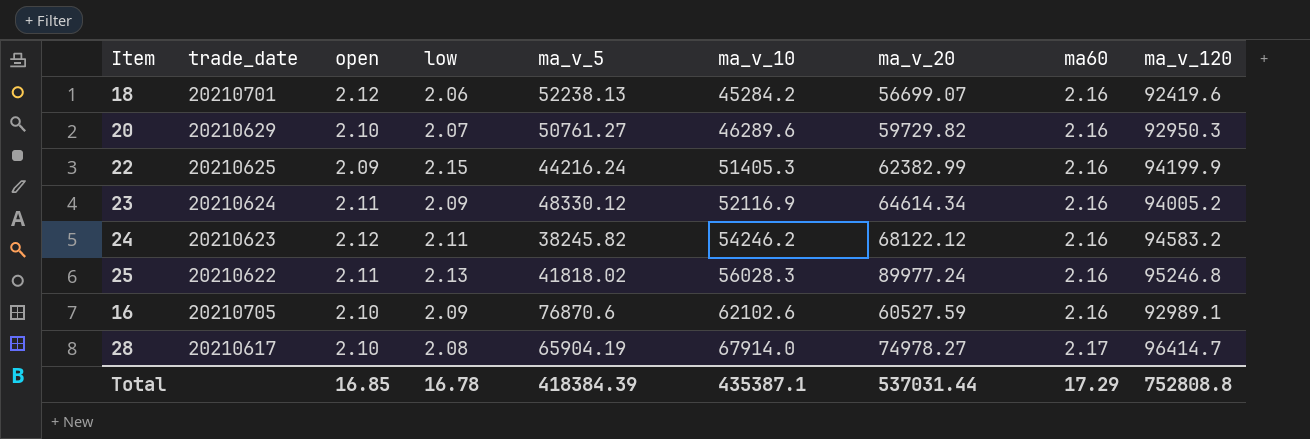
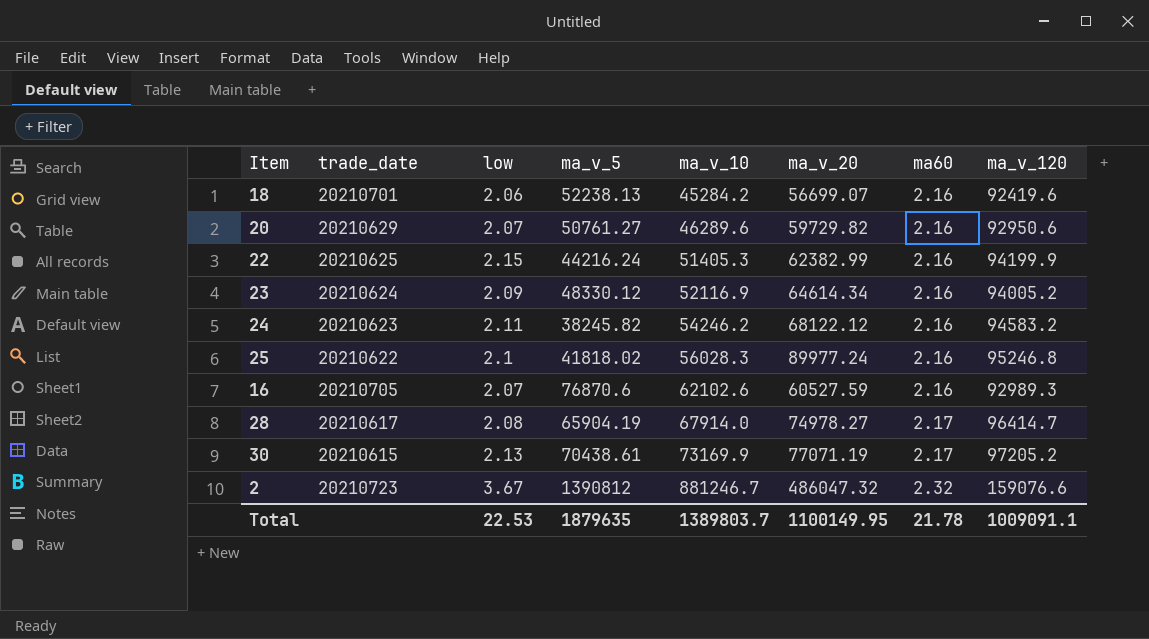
column open | position: 3 -> none
20 | ma_v_120: 92950.3 -> 92950.6
25 | low: 2.13 -> 2.1
16 | low: 2.09 -> 2.07
16 | ma_v_120: 92989.1 -> 92989.3
row 30: none -> 20210615 | 2.13 | 70438.61 | 73169.9 | 77071.19 | 2.17 | 97205.2
row 2: none -> 20210723 | 3.67 | 1390812 | 881246.7 | 486047.32 | 2.32 | 159076.6
Total | low: 16.78 -> 22.53
Total | ma_v_5: 418384.39 -> 1879635
Total | ma_v_10: 435387.1 -> 1389803.7
Total | ma_v_20: 537031.44 -> 1100149.95
Total | ma60: 17.29 -> 21.78
Total | ma_v_120: 752808.8 -> 1009091.1

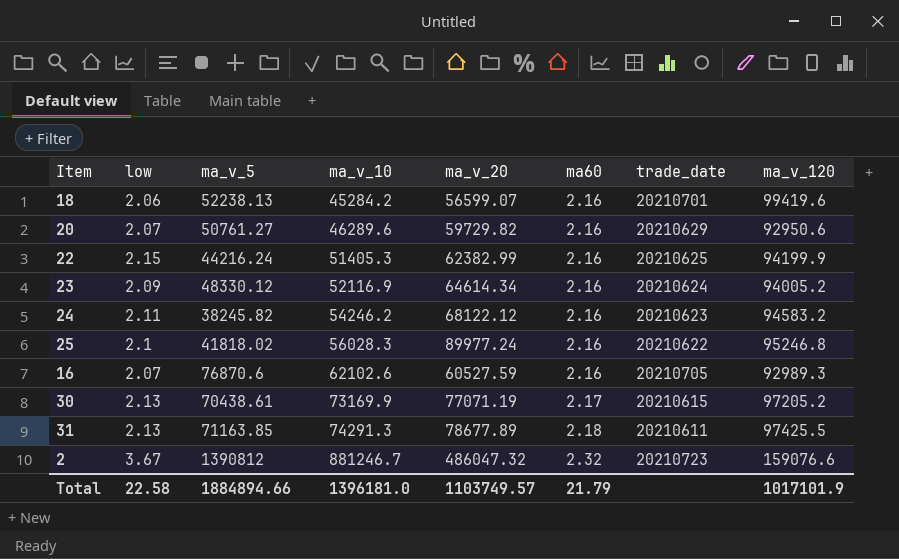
column trade_date | position: 2 -> 7
row 28: 20210617 | 2.08 | 65904.19 | 67914.0 | 74978.27 | 2.17 | 96414.7 -> none
18 | ma_v_20: 56699.07 -> 56599.07
18 | ma_v_120: 92419.6 -> 99419.6
row 31: none -> 2.13 | 71163.85 | 74291.3 | 78677.89 | 2.18 | 20210611 | 97425.5
Total | low: 22.53 -> 22.58
Total | ma_v_5: 1879635 -> 1884894.66
Total | ma_v_10: 1389803.7 -> 1396181.0
Total | ma_v_20: 1100149.95 -> 1103749.57
Total | ma60: 21.78 -> 21.79
Total | ma_v_120: 1009091.1 -> 1017101.9

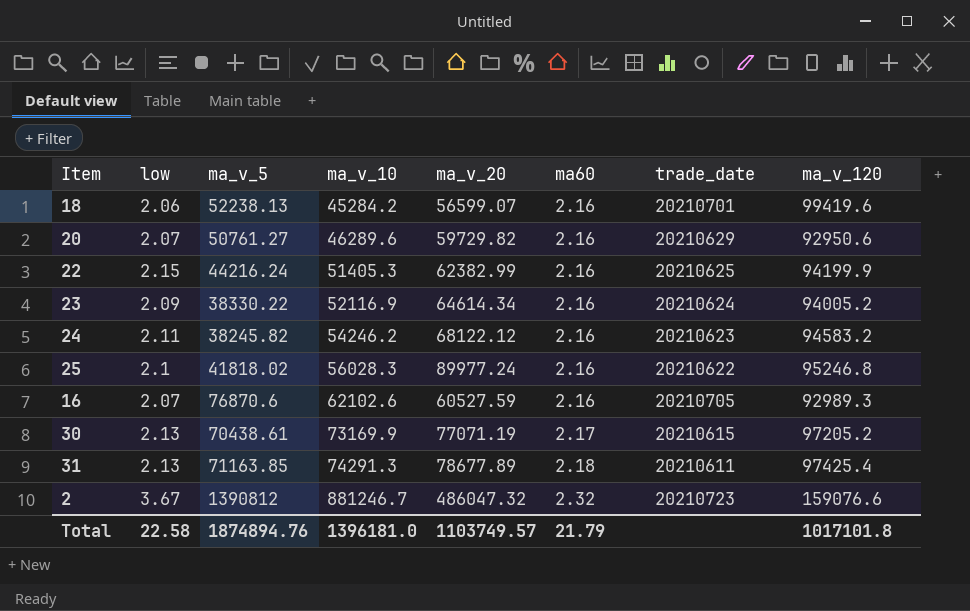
23 | ma_v_5: 48330.12 -> 38330.22
31 | ma_v_120: 97425.5 -> 97425.4
Total | ma_v_5: 1884894.66 -> 1874894.76
Total | ma_v_120: 1017101.9 -> 1017101.8

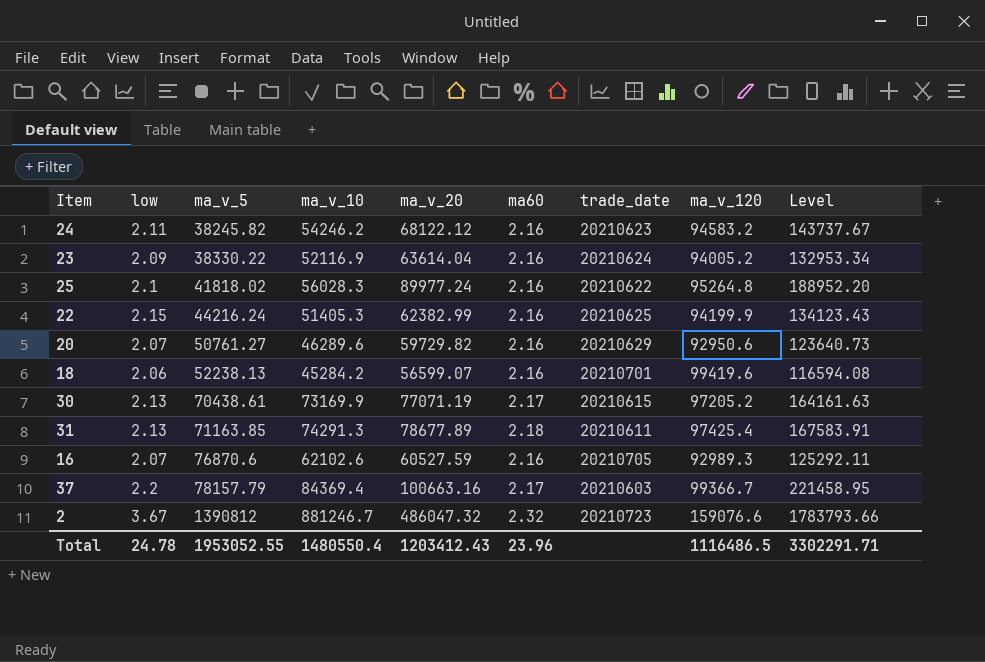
row order: ma_v_10 ascending -> ma_v_5 ascending
column Level | formula: none -> [low] * [ma_v_20]
23 | ma_v_20: 64614.34 -> 63614.04
25 | ma_v_120: 95246.8 -> 95264.8
row 37: none -> 2.2 | 78157.79 | 84369.4 | 100663.16 | 2.17 | 20210603 | 99366.7 | 221458.95
Total | low: 22.58 -> 24.78
Total | ma_v_5: 1874894.76 -> 1953052.55
Total | ma_v_10: 1396181.0 -> 1480550.4
Total | ma_v_20: 1103749.57 -> 1203412.43
Total | ma60: 21.79 -> 23.96
Total | ma_v_120: 1017101.8 -> 1116486.5

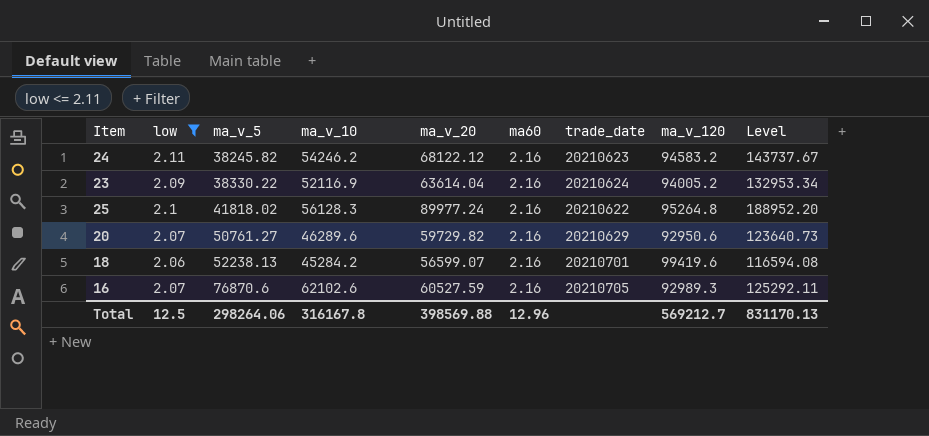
filter: none -> low <= 2.11
25 | ma_v_10: 56028.3 -> 56128.3
Total | low: 24.78 -> 12.5
Total | ma_v_5: 1953052.55 -> 298264.06
Total | ma_v_10: 1480550.4 -> 316167.8
Total | ma_v_20: 1203412.43 -> 398569.88
Total | ma60: 23.96 -> 12.96
Total | ma_v_120: 1116486.5 -> 569212.7
Total | Level: 3302291.71 -> 831170.13

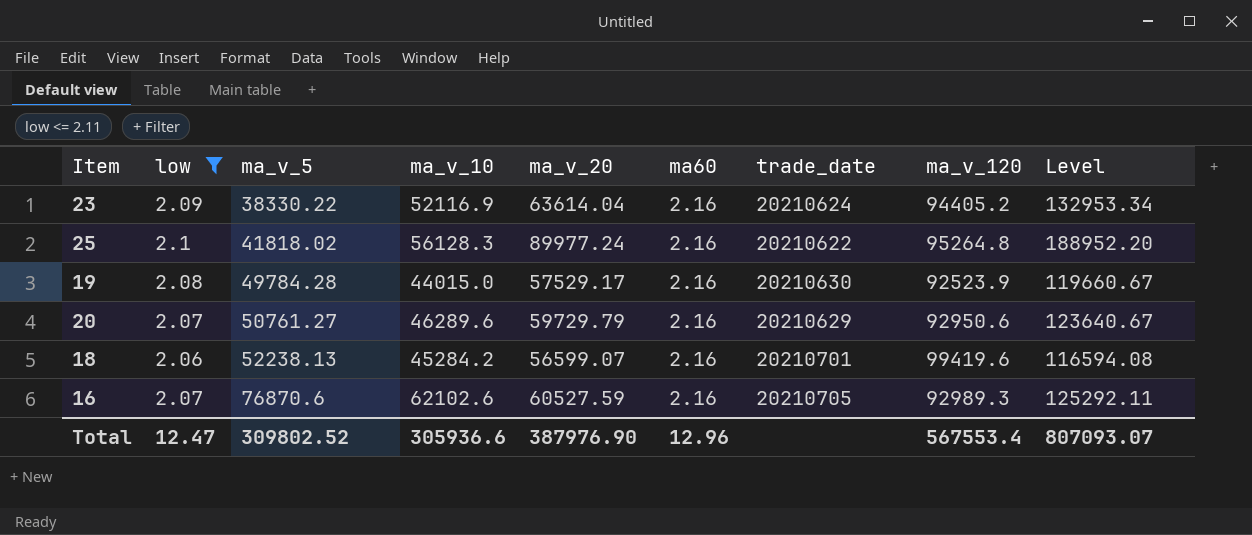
row 24: 2.11 | 38245.82 | 54246.2 | 68122.12 | 2.16 | 20210623 | 94583.2 | 143737.67 -> none
23 | ma_v_120: 94005.2 -> 94405.2
row 19: none -> 2.08 | 49784.28 | 44015.0 | 57529.17 | 2.16 | 20210630 | 92523.9 | 119660.67
20 | ma_v_20: 59729.82 -> 59729.79
20 | Level: 123640.73 -> 123640.67
Total | low: 12.5 -> 12.47
Total | ma_v_5: 298264.06 -> 309802.52
Total | ma_v_10: 316167.8 -> 305936.6
Total | ma_v_20: 398569.88 -> 387976.90
Total | ma_v_120: 569212.7 -> 567553.4
Total | Level: 831170.13 -> 807093.07

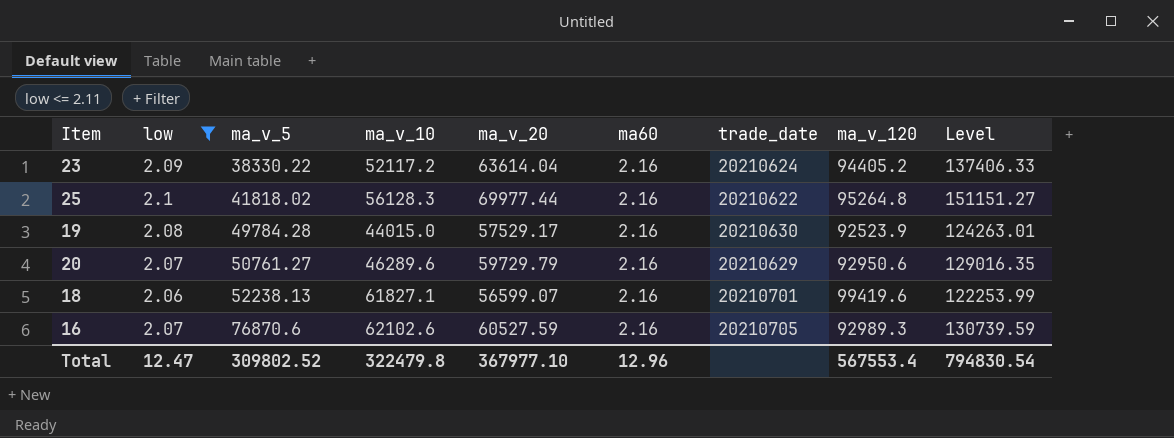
column Level | formula: [low] * [ma_v_20] -> [ma_v_20] * [ma60]
23 | ma_v_10: 52116.9 -> 52117.2
25 | ma_v_20: 89977.24 -> 69977.44
18 | ma_v_10: 45284.2 -> 61827.1
Total | ma_v_10: 305936.6 -> 322479.8
Total | ma_v_20: 387976.90 -> 367977.10
Total | Level: 807093.07 -> 794830.54

